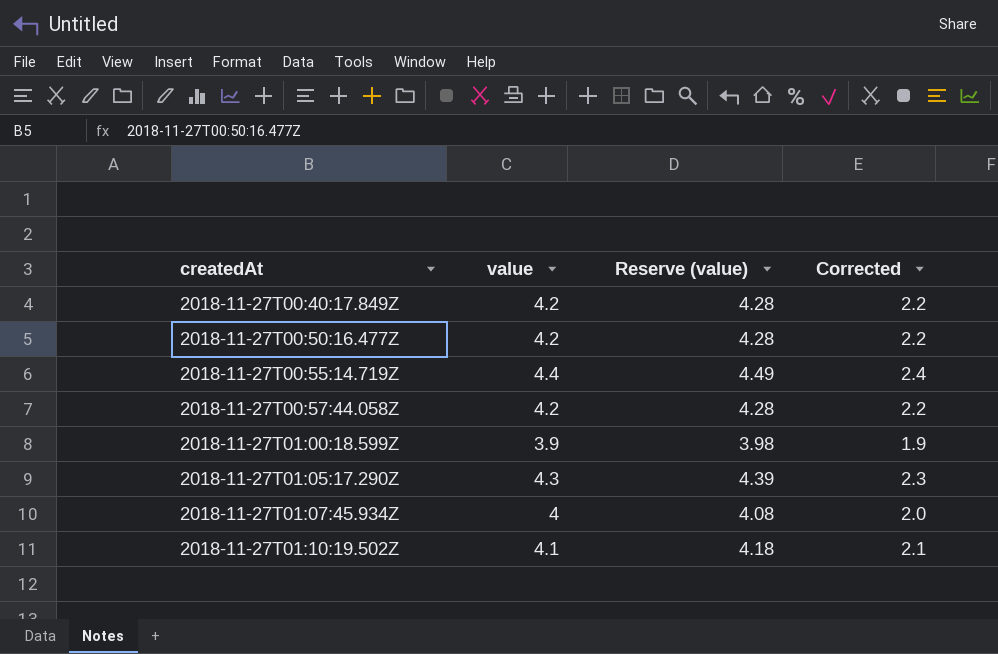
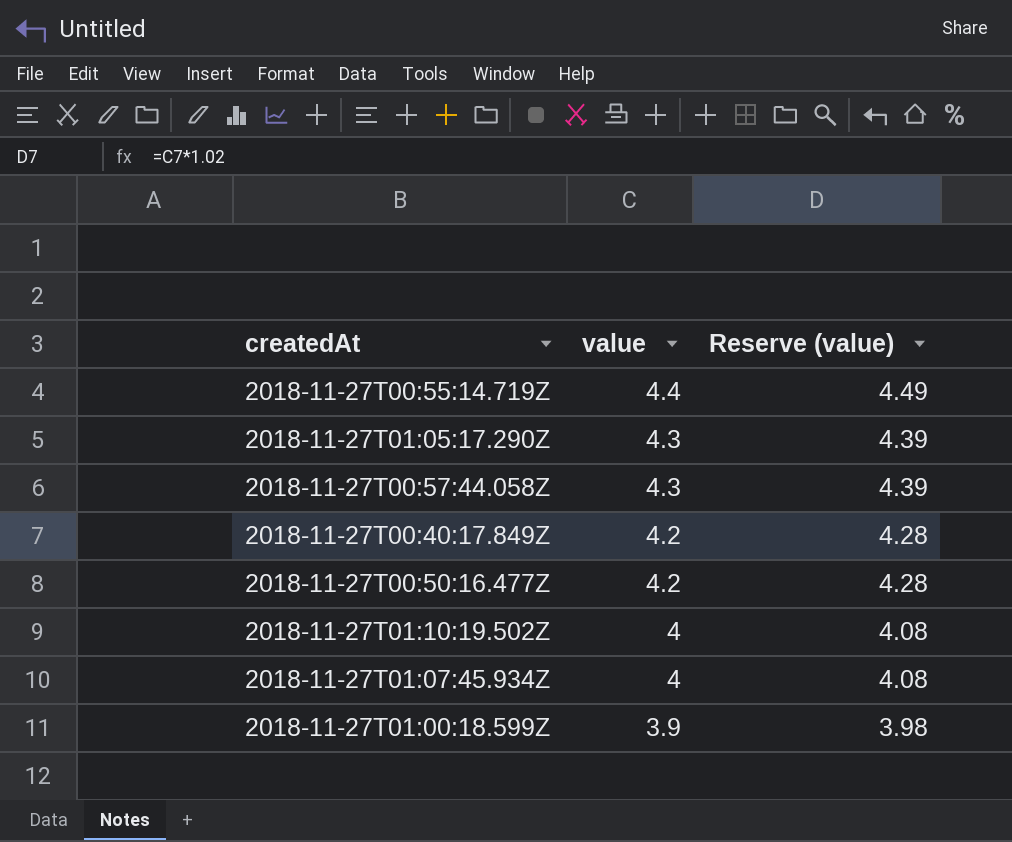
row order: createdAt ascending -> value descending
column Corrected | formula: [value] - 2 -> none
2018-11-27T00:57:44.058Z | value: 4.2 -> 4.3
2018-11-27T00:57:44.058Z | Reserve (value): 4.28 -> 4.39
2018-11-27T01:10:19.502Z | value: 4.1 -> 4
2018-11-27T01:10:19.502Z | Reserve (value): 4.18 -> 4.08

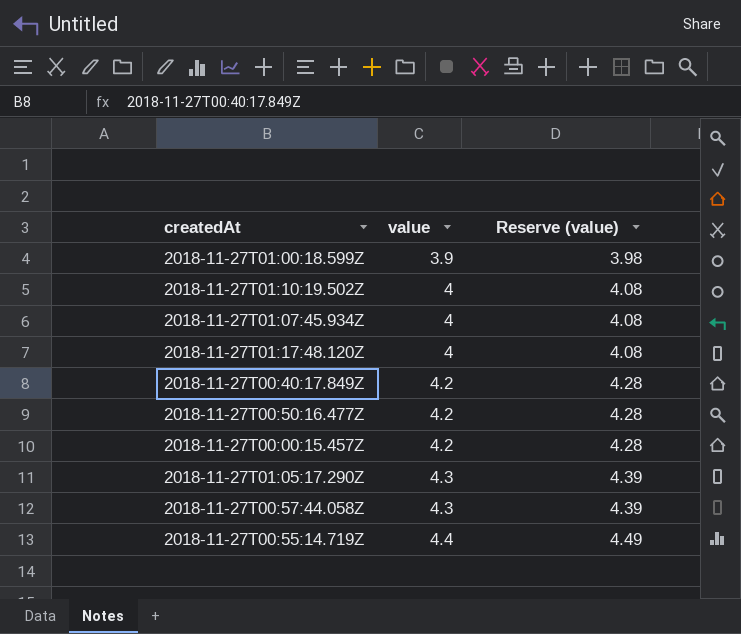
row order: value descending -> value ascending
row 2018-11-27T01:17:48.120Z: none -> 4 | 4.08
row 2018-11-27T00:00:15.457Z: none -> 4.2 | 4.28

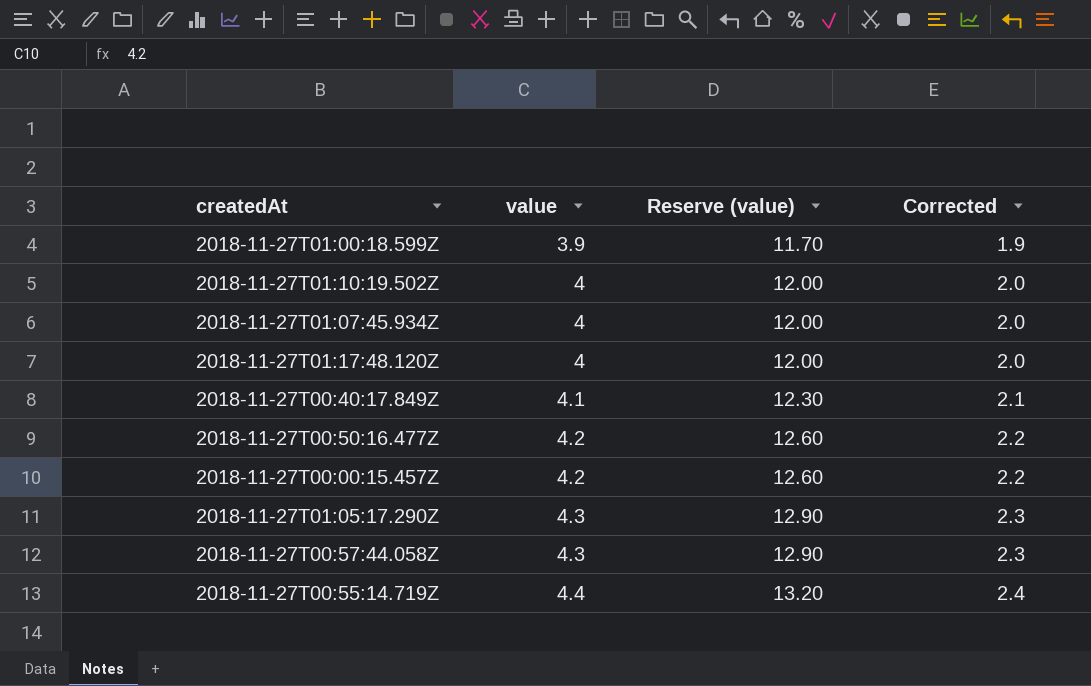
column Reserve (value) | formula: [value] * 1.02 -> [value] * 3
column Corrected | formula: none -> [value] - 2
2018-11-27T00:40:17.849Z | value: 4.2 -> 4.1

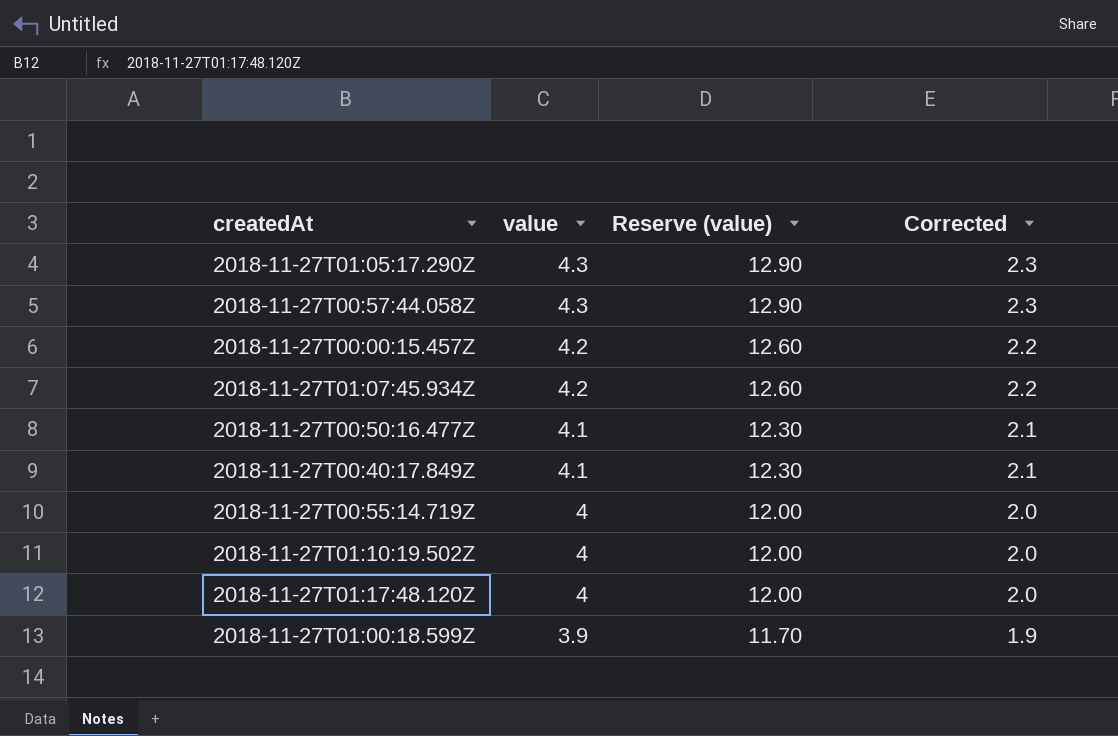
row order: value ascending -> value descending
2018-11-27T01:07:45.934Z | value: 4 -> 4.2
2018-11-27T01:07:45.934Z | Reserve (value): 12.00 -> 12.60
2018-11-27T01:07:45.934Z | Corrected: 2.0 -> 2.2
2018-11-27T00:50:16.477Z | value: 4.2 -> 4.1
2018-11-27T00:50:16.477Z | Reserve (value): 12.60 -> 12.30
2018-11-27T00:50:16.477Z | Corrected: 2.2 -> 2.1
2018-11-27T00:55:14.719Z | value: 4.4 -> 4
2018-11-27T00:55:14.719Z | Reserve (value): 13.20 -> 12.00
2018-11-27T00:55:14.719Z | Corrected: 2.4 -> 2.0

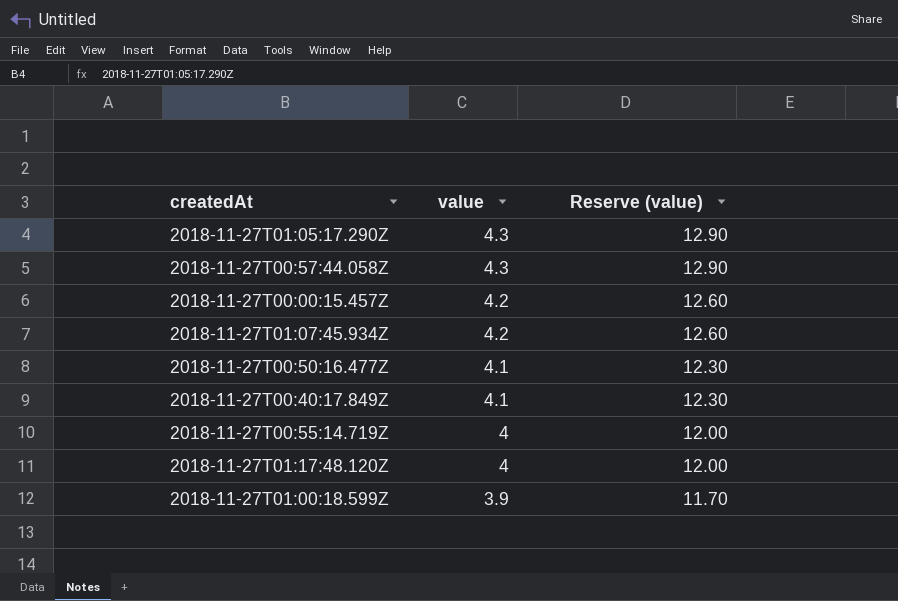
column Corrected | formula: [value] - 2 -> none
row 2018-11-27T01:10:19.502Z: 4 | 12.00 | 2.0 -> none

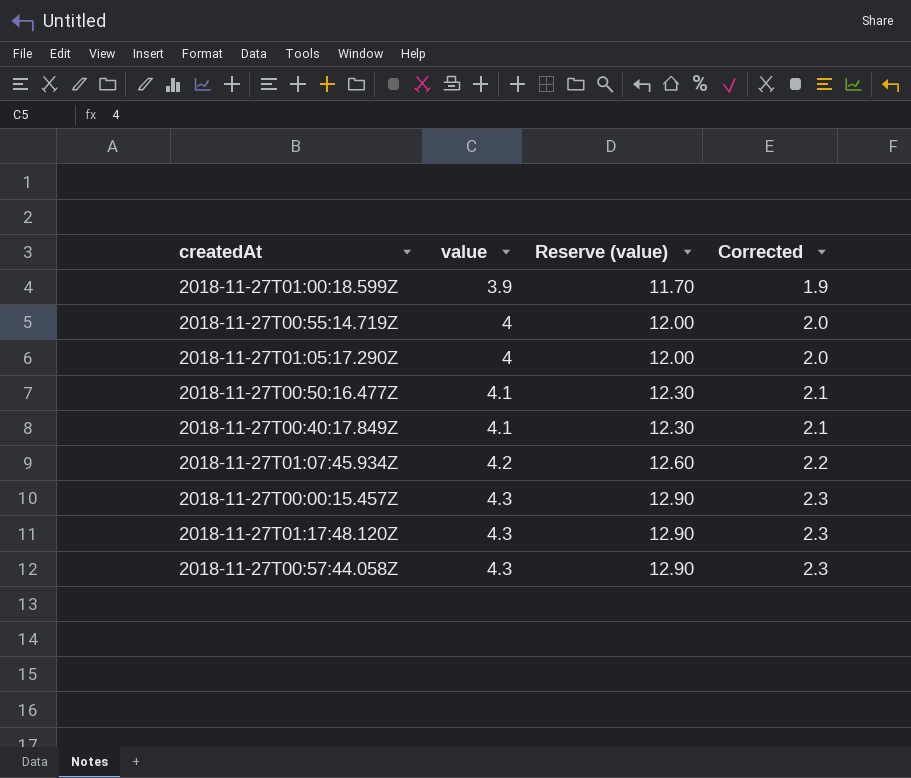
row order: value descending -> value ascending
column Corrected | formula: none -> [value] - 2
2018-11-27T01:05:17.290Z | value: 4.3 -> 4
2018-11-27T01:05:17.290Z | Reserve (value): 12.90 -> 12.00
2018-11-27T00:00:15.457Z | value: 4.2 -> 4.3
2018-11-27T00:00:15.457Z | Reserve (value): 12.60 -> 12.90
2018-11-27T01:17:48.120Z | value: 4 -> 4.3
2018-11-27T01:17:48.120Z | Reserve (value): 12.00 -> 12.90

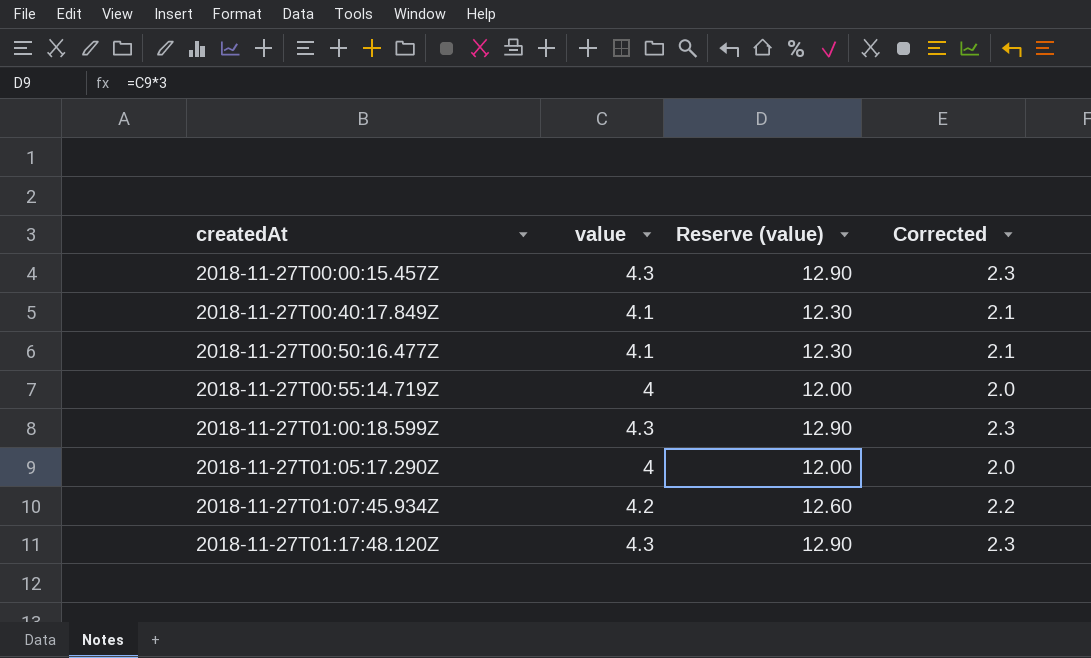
row order: value ascending -> createdAt ascending
row 2018-11-27T00:57:44.058Z: 4.3 | 12.90 | 2.3 -> none
2018-11-27T01:00:18.599Z | value: 3.9 -> 4.3
2018-11-27T01:00:18.599Z | Reserve (value): 11.70 -> 12.90
2018-11-27T01:00:18.599Z | Corrected: 1.9 -> 2.3

